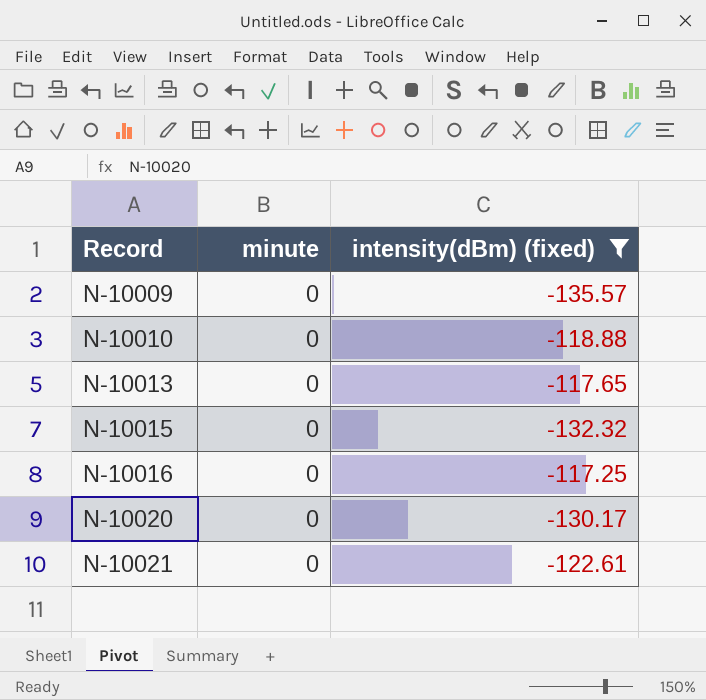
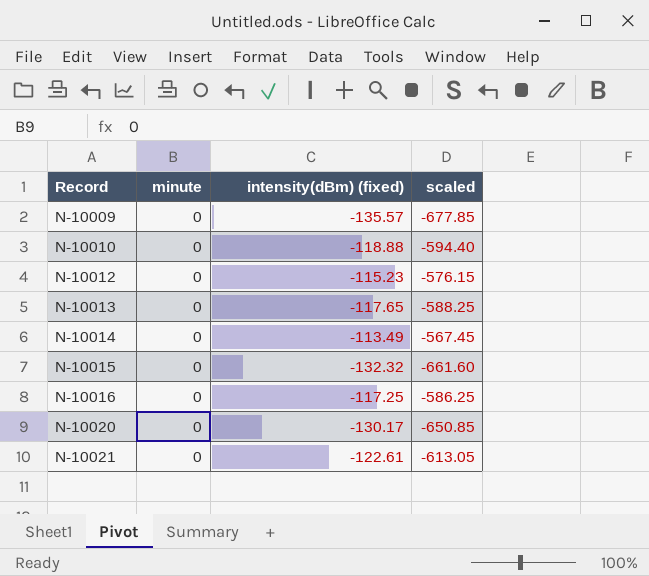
filter: intensity(dBm) (fixed) <= -117.25 -> none
column scaled | formula: none -> [intensity(dBm) (fixed)] * 5

